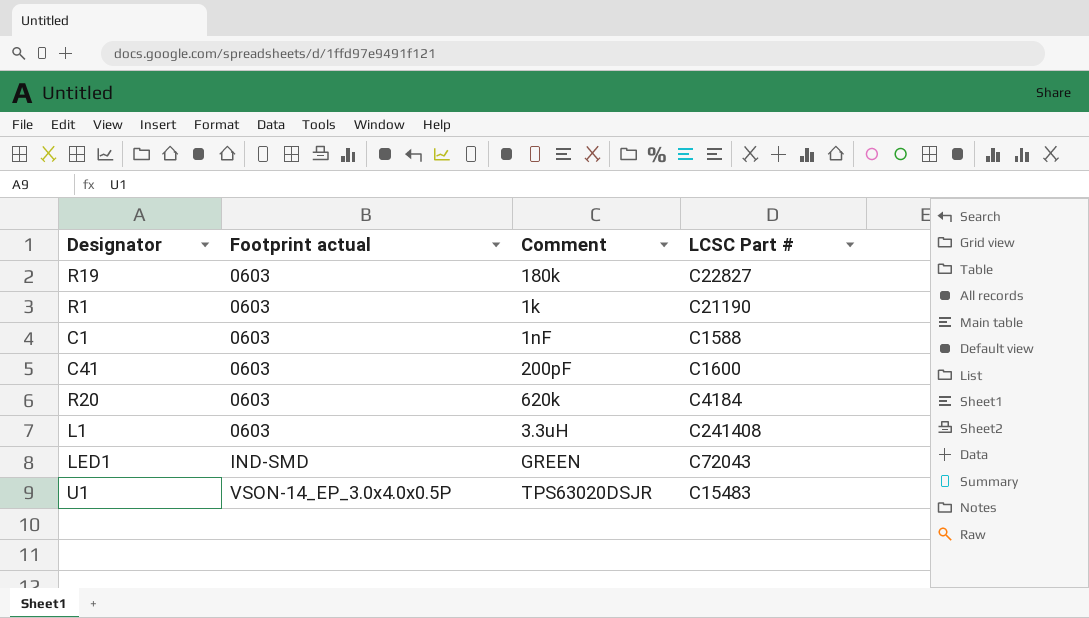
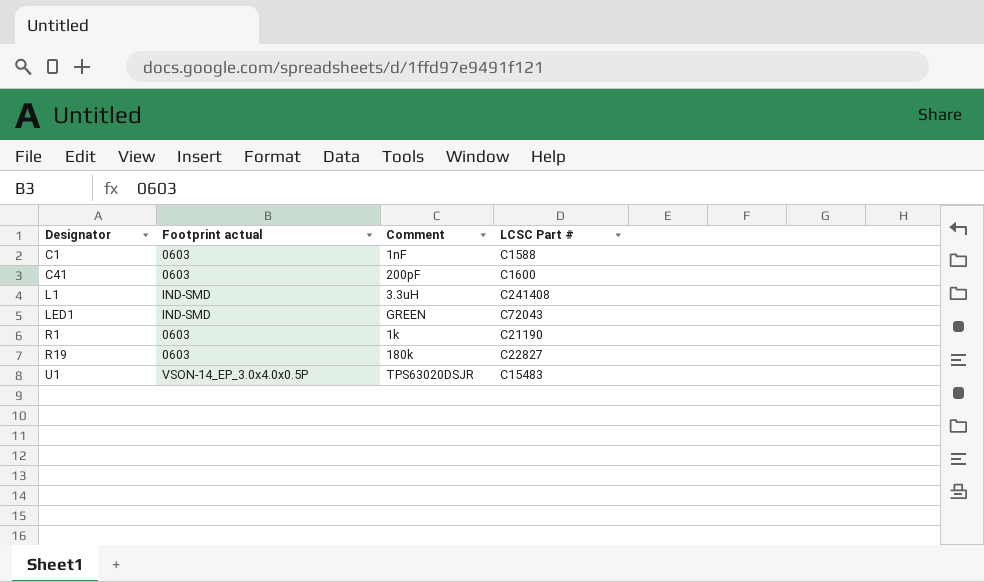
row order: Footprint actual ascending -> Designator ascending
row R20: 0603 | 620k | C4184 -> none
L1 | Footprint actual: 0603 -> IND-SMD

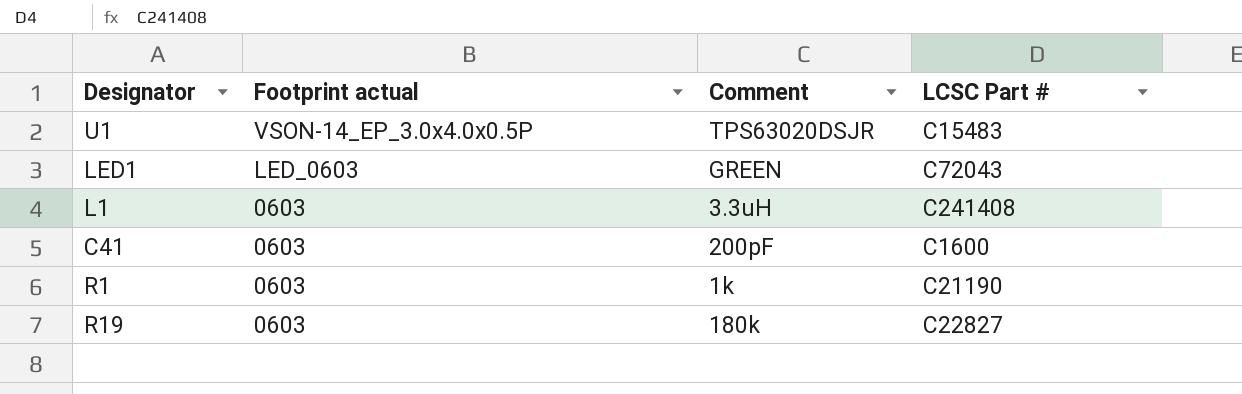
row order: Designator ascending -> Footprint actual descending
row C1: 0603 | 1nF | C1588 -> none
LED1 | Footprint actual: IND-SMD -> LED_0603
L1 | Footprint actual: IND-SMD -> 0603

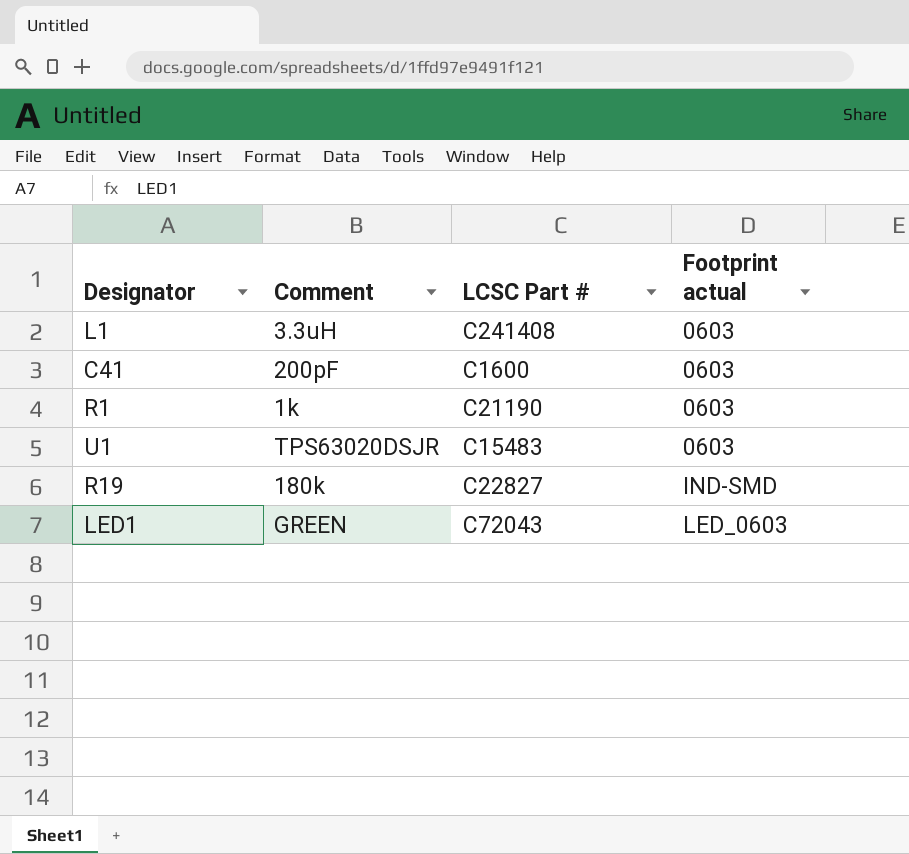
row order: Footprint actual descending -> Footprint actual ascending
column Footprint actual | position: 2 -> 4
U1 | Footprint actual: VSON-14_EP_3.0x4.0x0.5P -> 0603
R19 | Footprint actual: 0603 -> IND-SMD

